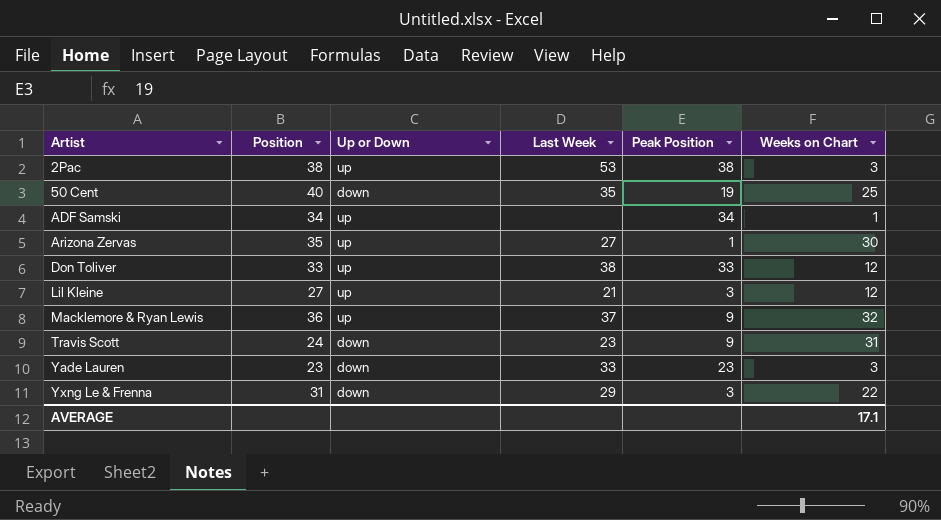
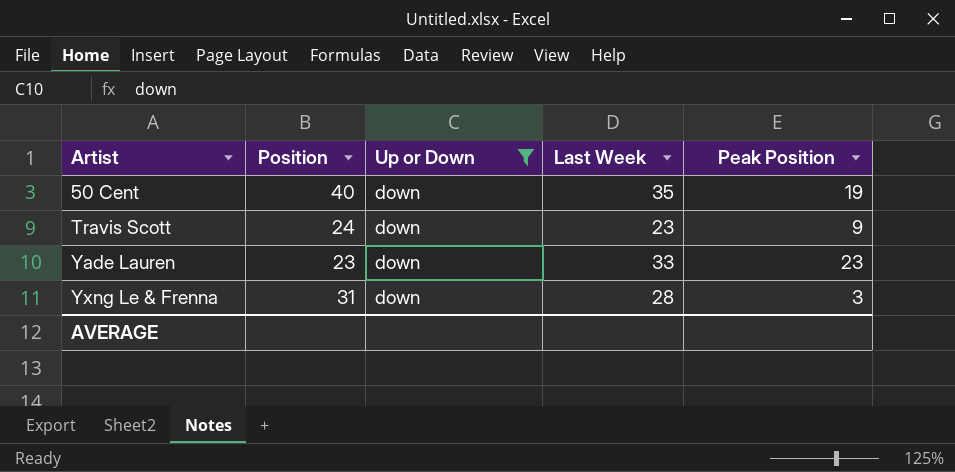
filter: none -> Up or Down = down
column Weeks on Chart | position: 6 -> none
Yxng Le & Frenna | Last Week: 29 -> 28

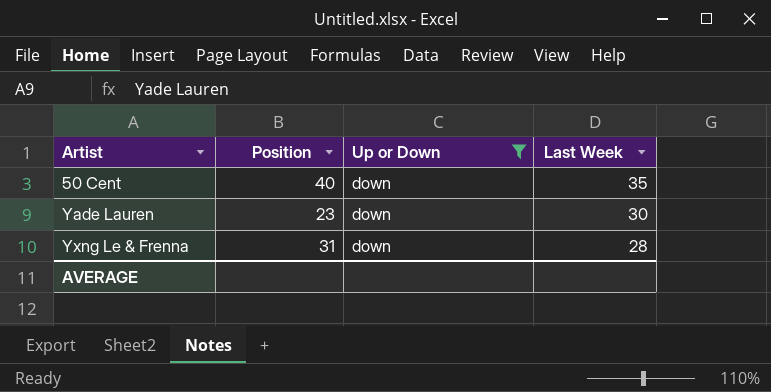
column Peak Position | position: 5 -> none
row Travis Scott: 24 | down | 23 | 9 -> none
Yade Lauren | Last Week: 33 -> 30

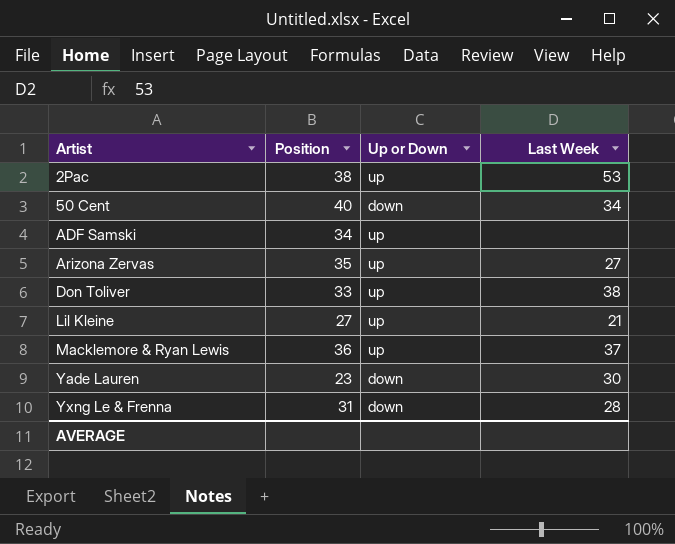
filter: Up or Down = down -> none
50 Cent | Last Week: 35 -> 34

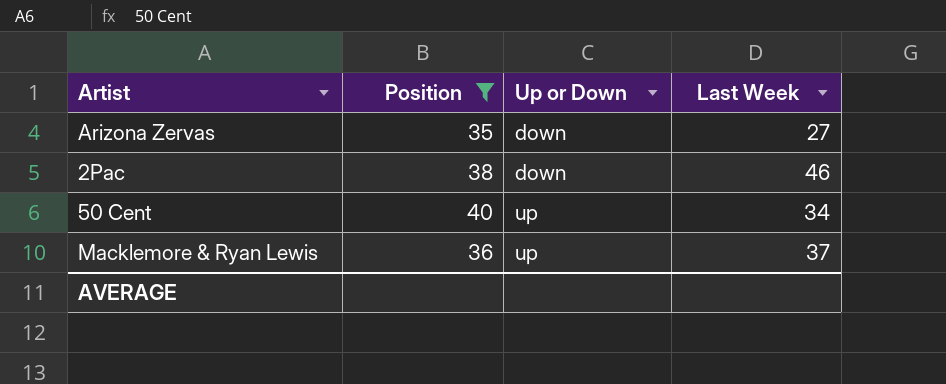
filter: none -> Position >= 35
row order: Artist ascending -> Up or Down ascending
Arizona Zervas | Up or Down: up -> down
2Pac | Up or Down: up -> down
2Pac | Last Week: 53 -> 46
50 Cent | Up or Down: down -> up

